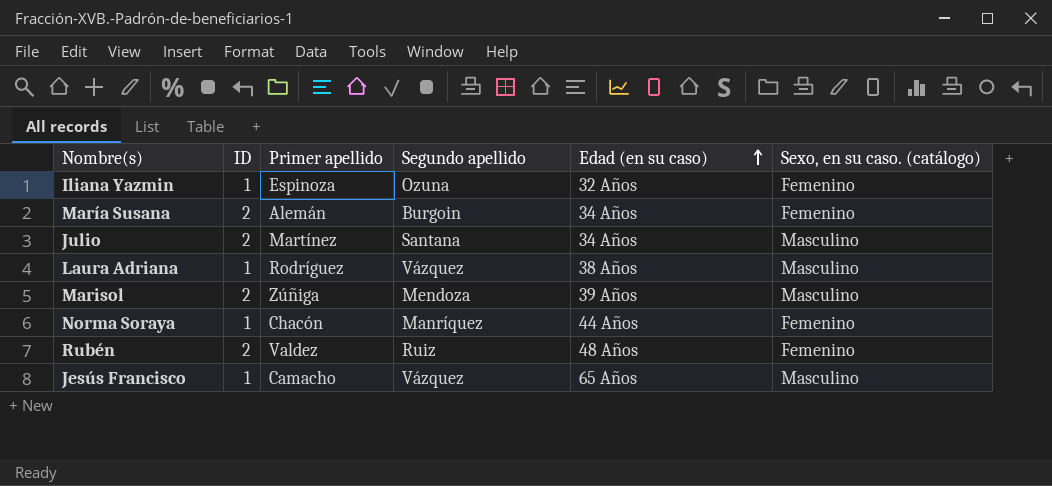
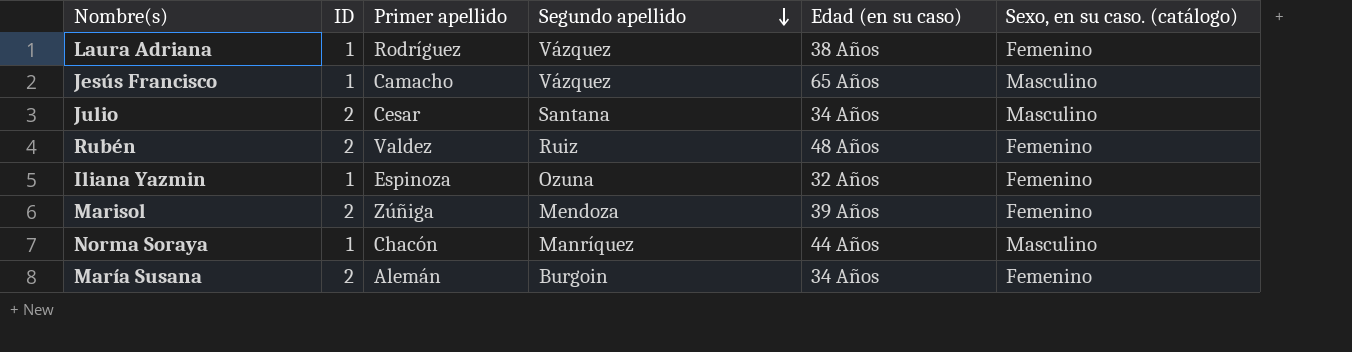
row order: Edad (en su caso) ascending -> Segundo apellido descending
Laura Adriana | Sexo, en su caso. (catálogo): Masculino -> Femenino
Julio | Primer apellido: Martínez -> Cesar
Marisol | Sexo, en su caso. (catálogo): Masculino -> Femenino
Norma Soraya | Sexo, en su caso. (catálogo): Femenino -> Masculino

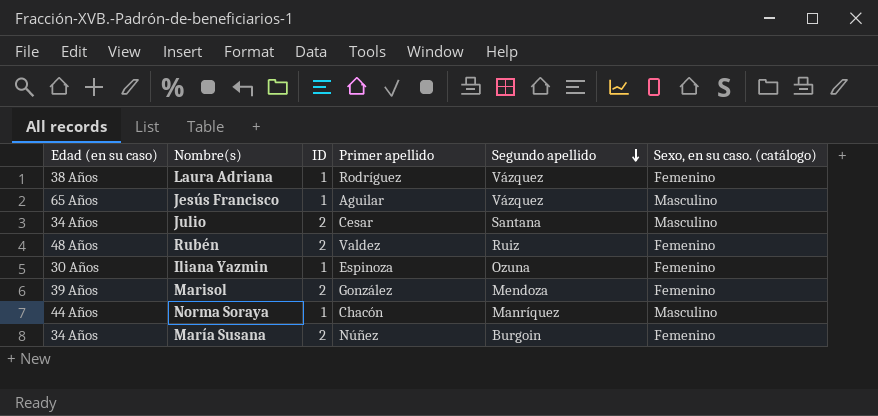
column Edad (en su caso) | position: 5 -> 1
Jesús Francisco | Primer apellido: Camacho -> Aguilar
Iliana Yazmin | Edad (en su caso): 32 Años -> 30 Años
Marisol | Primer apellido: Zúñiga -> González
María Susana | Primer apellido: Alemán -> Núñez

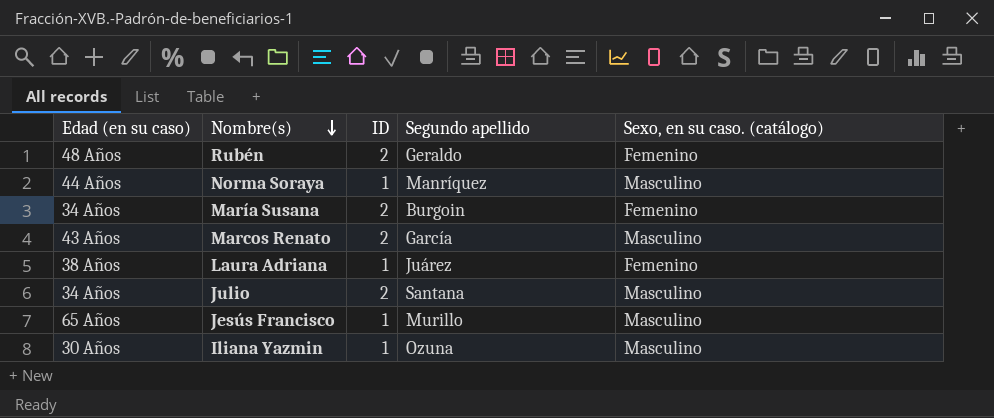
row order: Segundo apellido descending -> Nombre(s) descending
column Primer apellido | position: 4 -> none
row Marisol: 39 Años | 2 | González | Mendoza | Femenino -> none
Rubén | Segundo apellido: Ruiz -> Geraldo
row Marcos Renato: none -> 43 Años | 2 | García | Masculino
Laura Adriana | Segundo apellido: Vázquez -> Juárez
Jesús Francisco | Segundo apellido: Vázquez -> Murillo
Iliana Yazmin | Sexo, en su caso. (catálogo): Femenino -> Masculino

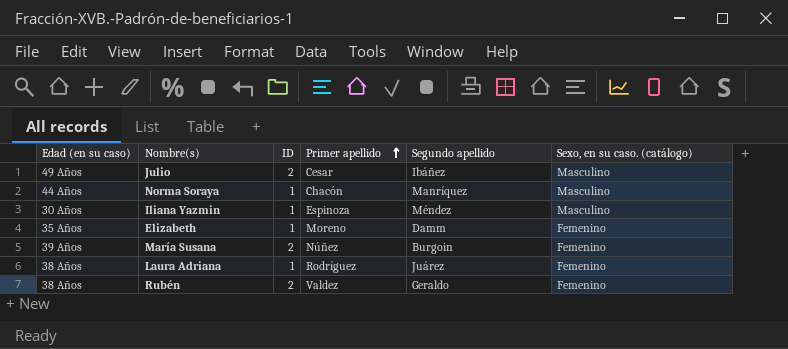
row order: Nombre(s) descending -> Primer apellido ascending
column Primer apellido | position: none -> 4
row Marcos Renato: 43 Años | 2 | García | Masculino -> none
row Jesús Francisco: 65 Años | 1 | Murillo | Masculino -> none
Julio | Edad (en su caso): 34 Años -> 49 Años
Julio | Segundo apellido: Santana -> Ibáñez
Iliana Yazmin | Segundo apellido: Ozuna -> Méndez
row Elizabeth: none -> 35 Años | 1 | Moreno | Damm | Femenino
María Susana | Edad (en su caso): 34 Años -> 39 Años
Rubén | Edad (en su caso): 48 Años -> 38 Años

